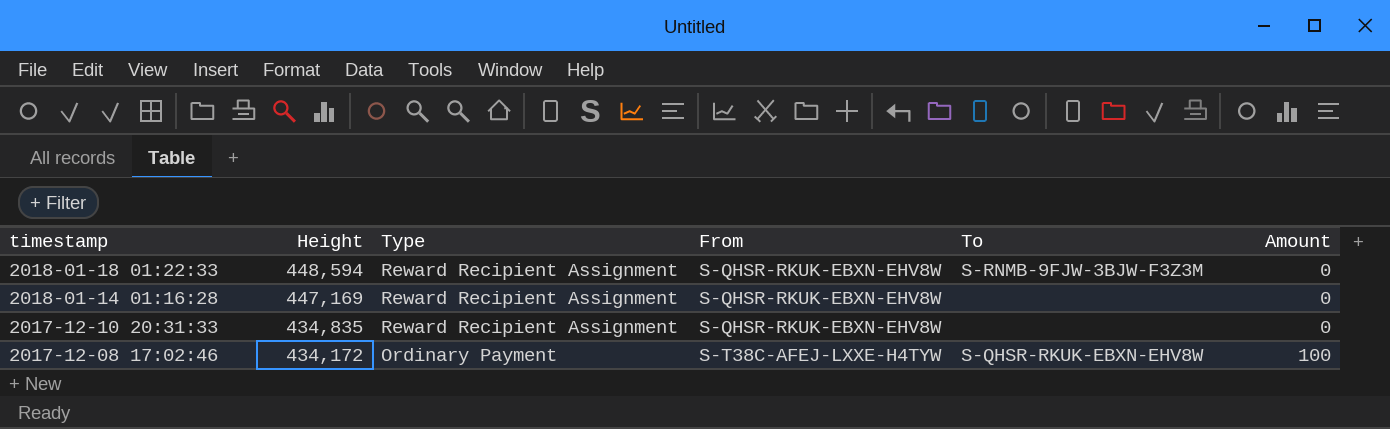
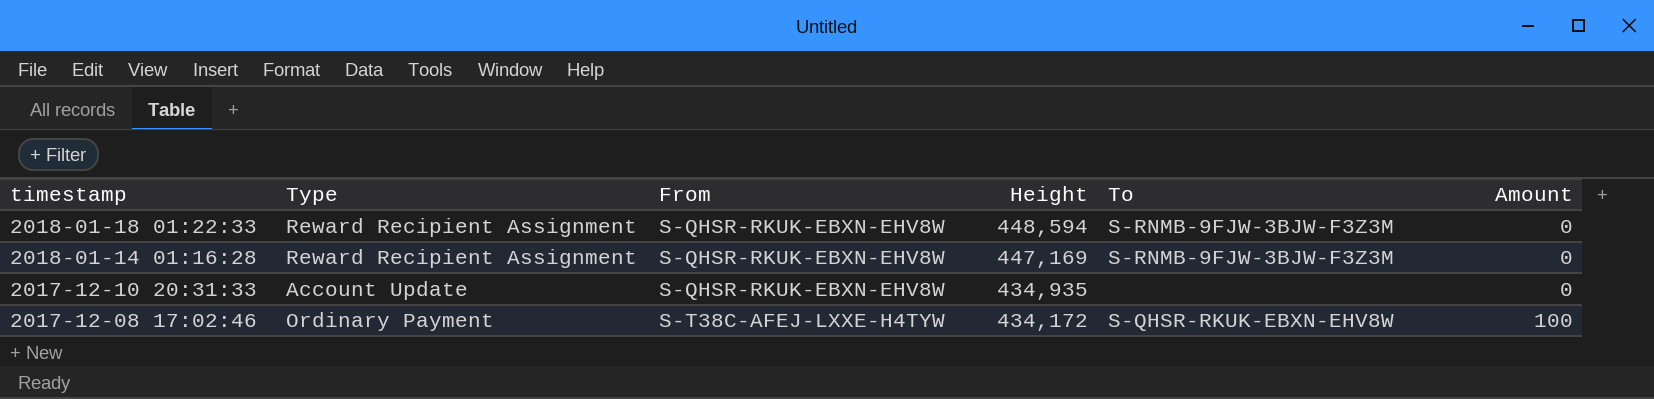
column Height | position: 2 -> 4
2018-01-14 01:16:28 | To: none -> S-RNMB-9FJW-3BJW-F3Z3M
2017-12-10 20:31:33 | Type: Reward Recipient Assignment -> Account Update
2017-12-10 20:31:33 | Height: 434,835 -> 434,935

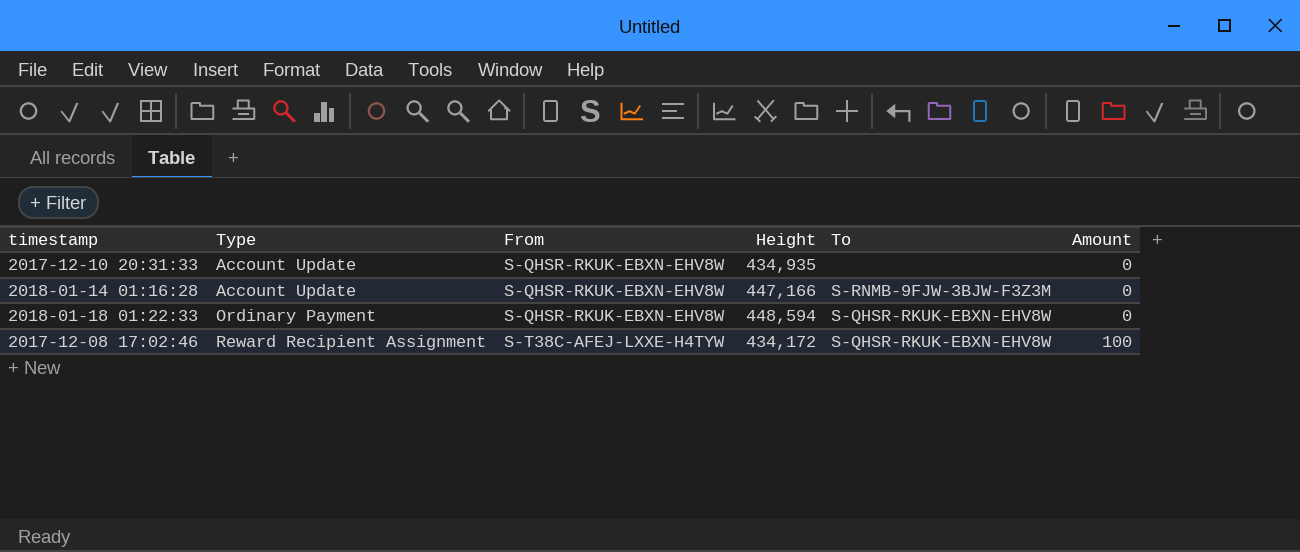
row order: timestamp descending -> Type ascending
2018-01-14 01:16:28 | Type: Reward Recipient Assignment -> Account Update
2018-01-14 01:16:28 | Height: 447,169 -> 447,166
2018-01-18 01:22:33 | Type: Reward Recipient Assignment -> Ordinary Payment
2018-01-18 01:22:33 | To: S-RNMB-9FJW-3BJW-F3Z3M -> S-QHSR-RKUK-EBXN-EHV8W
2017-12-08 17:02:46 | Type: Ordinary Payment -> Reward Recipient Assignment

